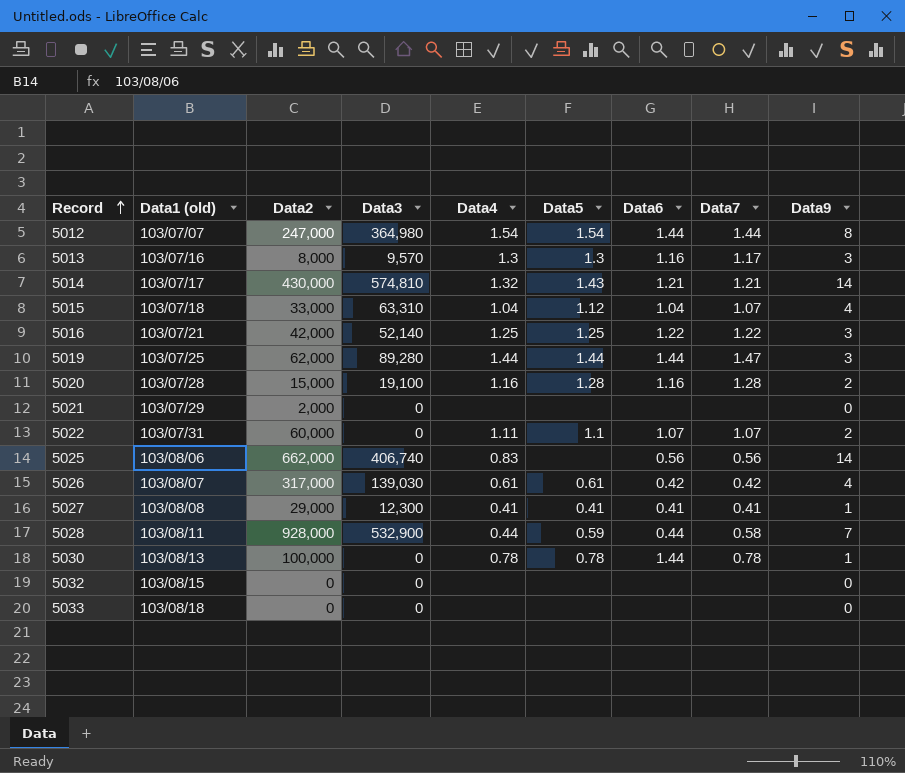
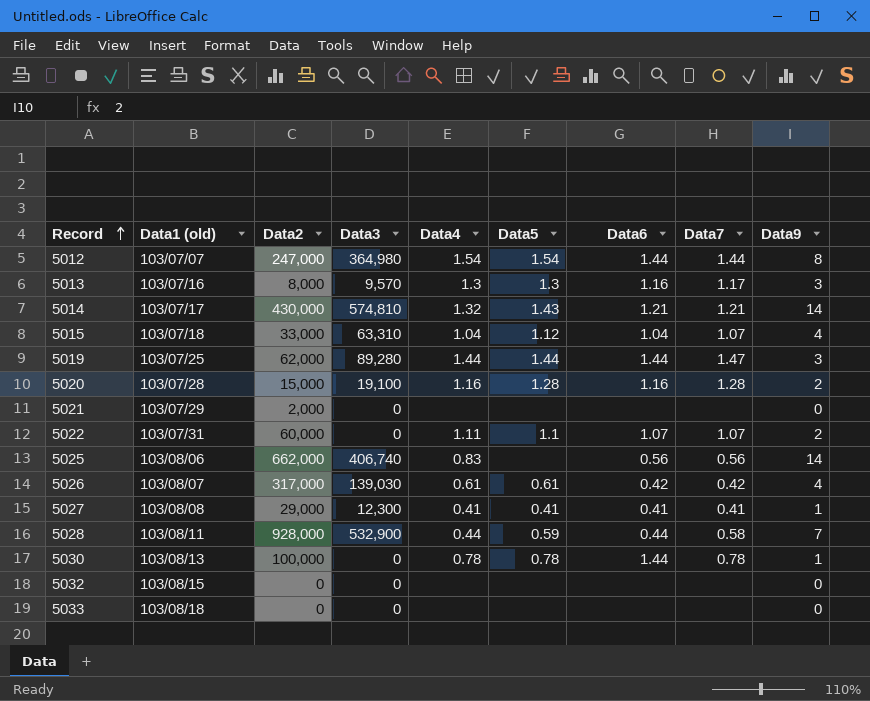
row 5016: 103/07/21 | 42,000 | 52,140 | 1.25 | 1.25 | 1.22 | 1.22 | 3 -> none

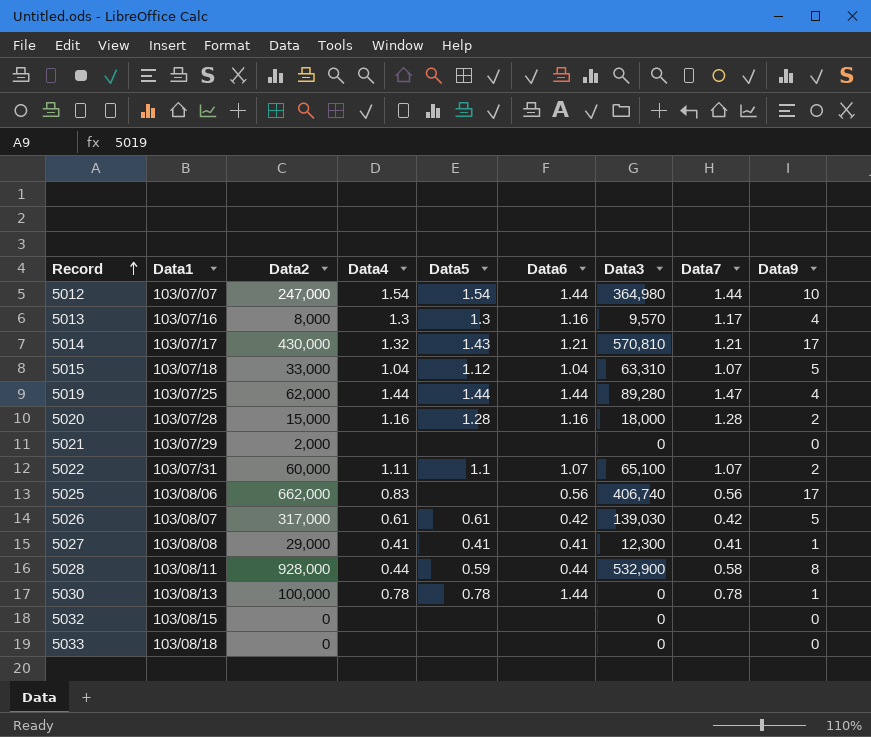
column name: Data1 (old) -> Data1
column Data3 | position: 4 -> 7
5012 | Data9: 8 -> 10
5013 | Data9: 3 -> 4
5014 | Data3: 574,810 -> 570,810
5014 | Data9: 14 -> 17
5015 | Data9: 4 -> 5
5019 | Data9: 3 -> 4
5020 | Data3: 19,100 -> 18,000
5022 | Data3: 0 -> 65,100
5025 | Data9: 14 -> 17
5026 | Data9: 4 -> 5
5028 | Data9: 7 -> 8

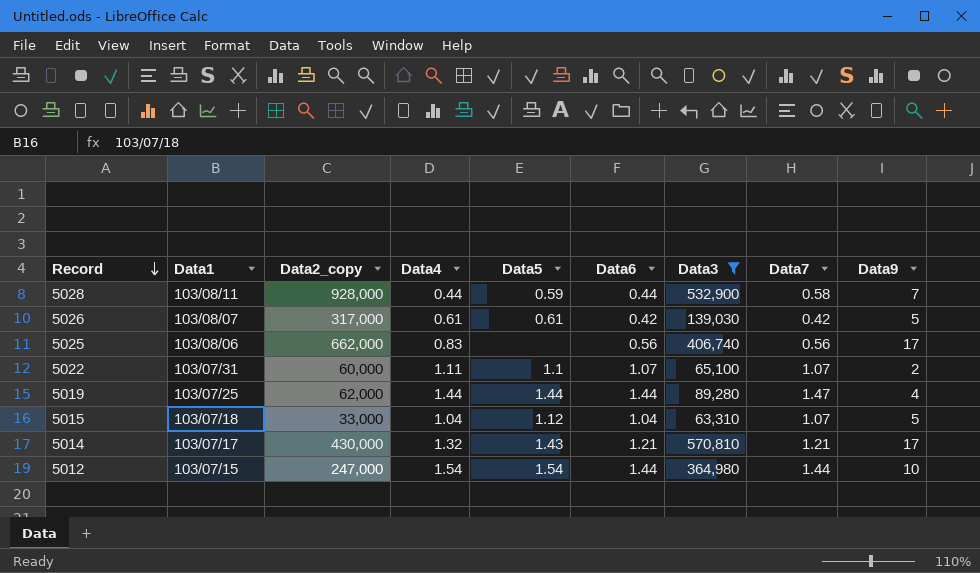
filter: none -> Data3 >= 63,310
row order: Record ascending -> Record descending
column name: Data2 -> Data2_copy
5028 | Data9: 8 -> 7
5012 | Data1: 103/07/07 -> 103/07/15

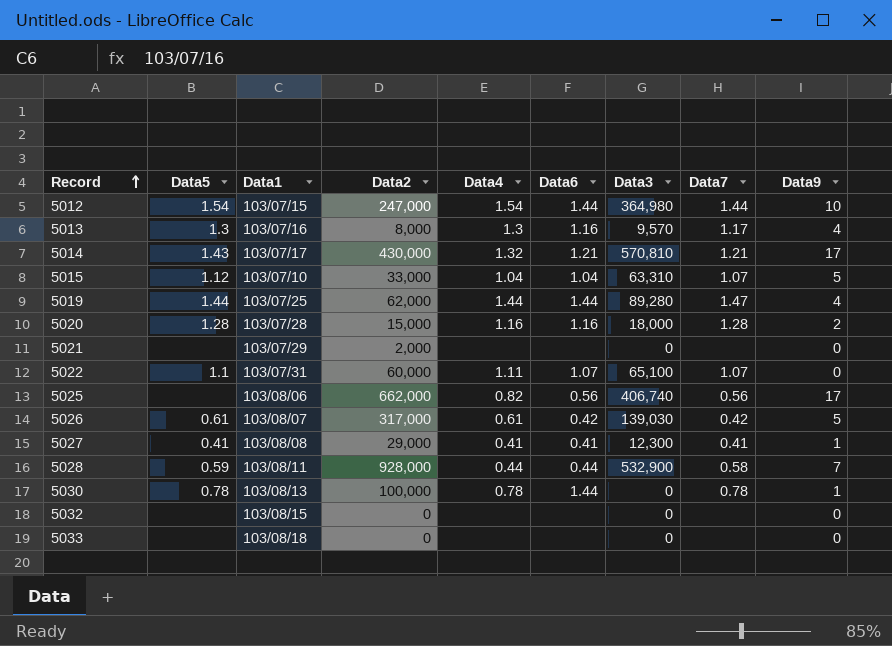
filter: Data3 >= 63,310 -> none
row order: Record descending -> Record ascending
column Data5 | position: 5 -> 2
column name: Data2_copy -> Data2
5015 | Data1: 103/07/18 -> 103/07/10
5022 | Data9: 2 -> 0
5025 | Data4: 0.83 -> 0.82

